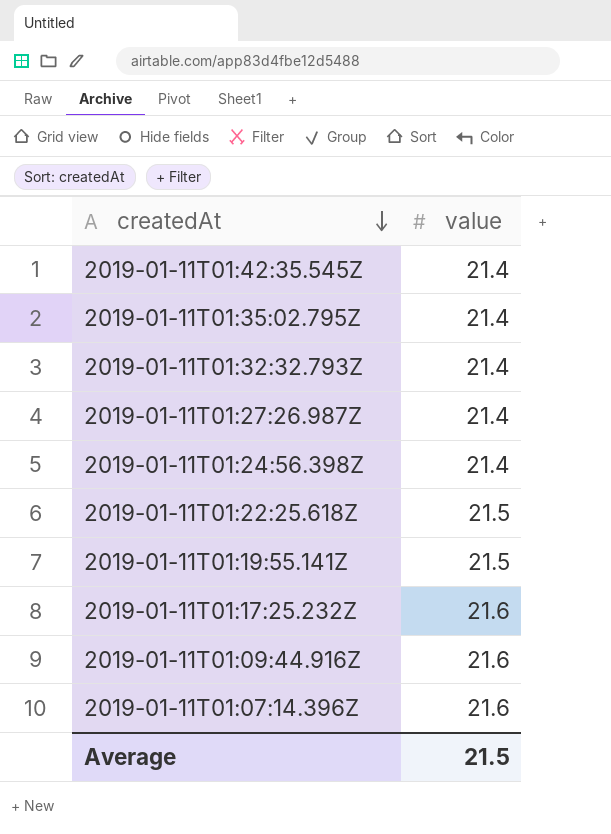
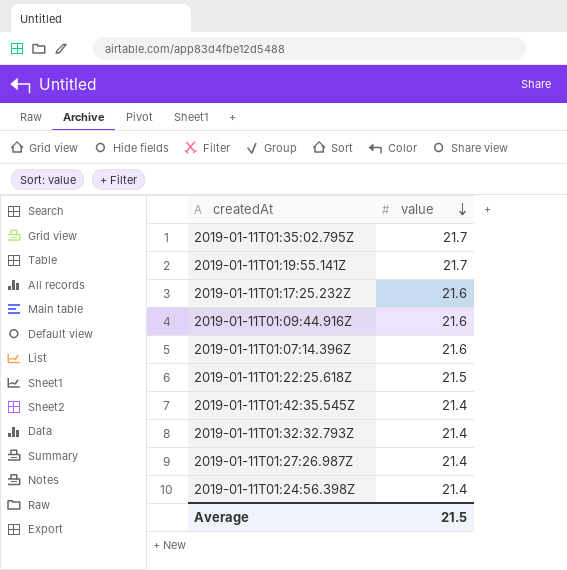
row order: createdAt descending -> value descending
2019-01-11T01:35:02.795Z | value: 21.4 -> 21.7
2019-01-11T01:19:55.141Z | value: 21.5 -> 21.7

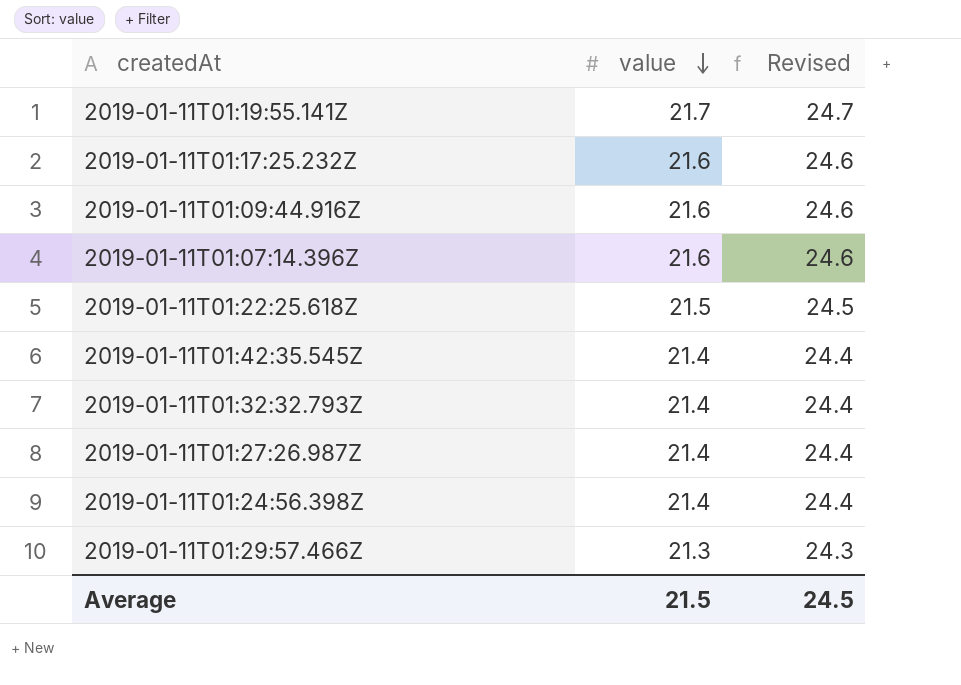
column Revised | formula: none -> [value] + 3
row 2019-01-11T01:35:02.795Z: 21.7 -> none
row 2019-01-11T01:29:57.466Z: none -> 21.3 | 24.3

